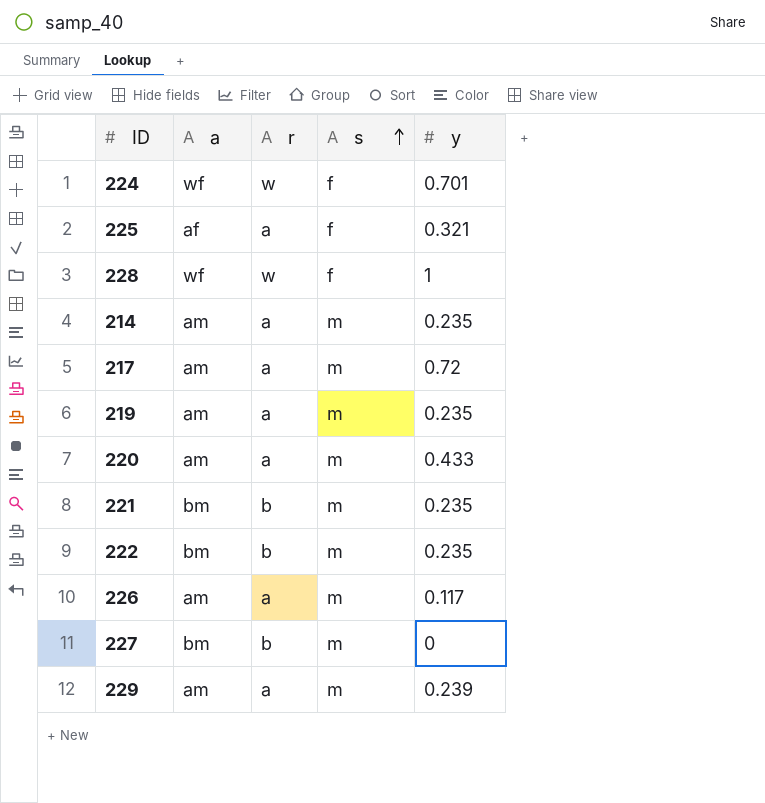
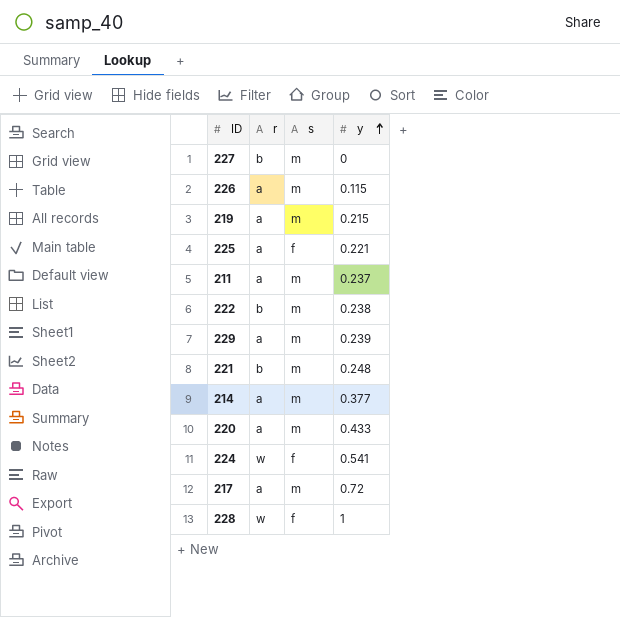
row order: s ascending -> y ascending
column a | position: 2 -> none
226 | y: 0.117 -> 0.115
219 | y: 0.235 -> 0.215
225 | y: 0.321 -> 0.221
row 211: none -> a | m | 0.237
222 | y: 0.235 -> 0.238
221 | y: 0.235 -> 0.248
214 | y: 0.235 -> 0.377
224 | y: 0.701 -> 0.541

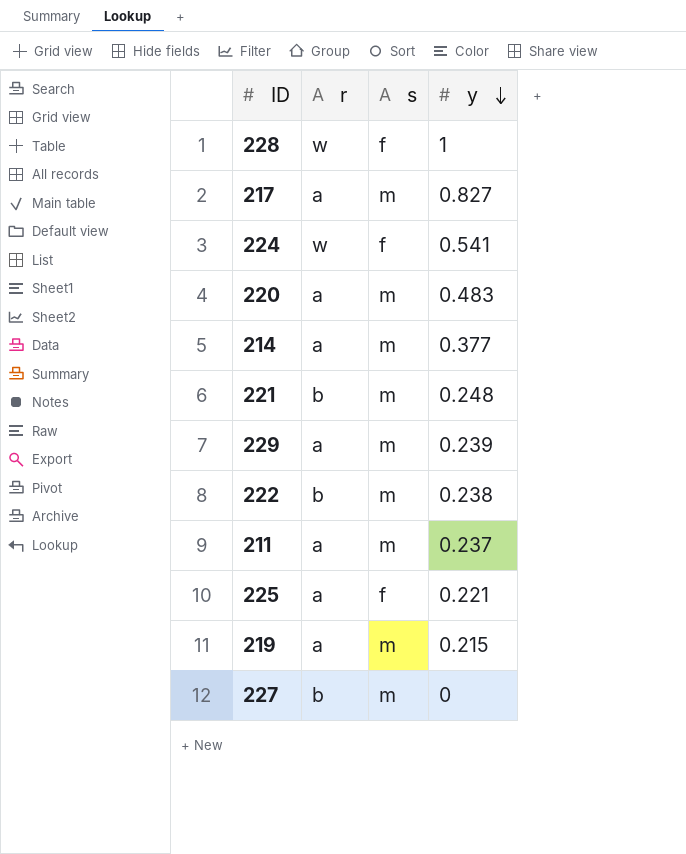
row order: y ascending -> y descending
row 226: a | m | 0.115 -> none
217 | y: 0.72 -> 0.827
220 | y: 0.433 -> 0.483

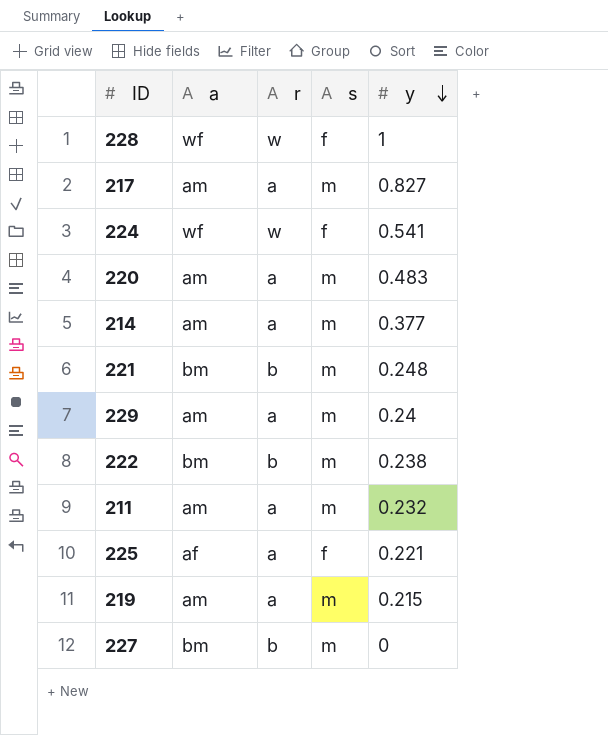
column a | position: none -> 2
229 | y: 0.239 -> 0.24
211 | y: 0.237 -> 0.232

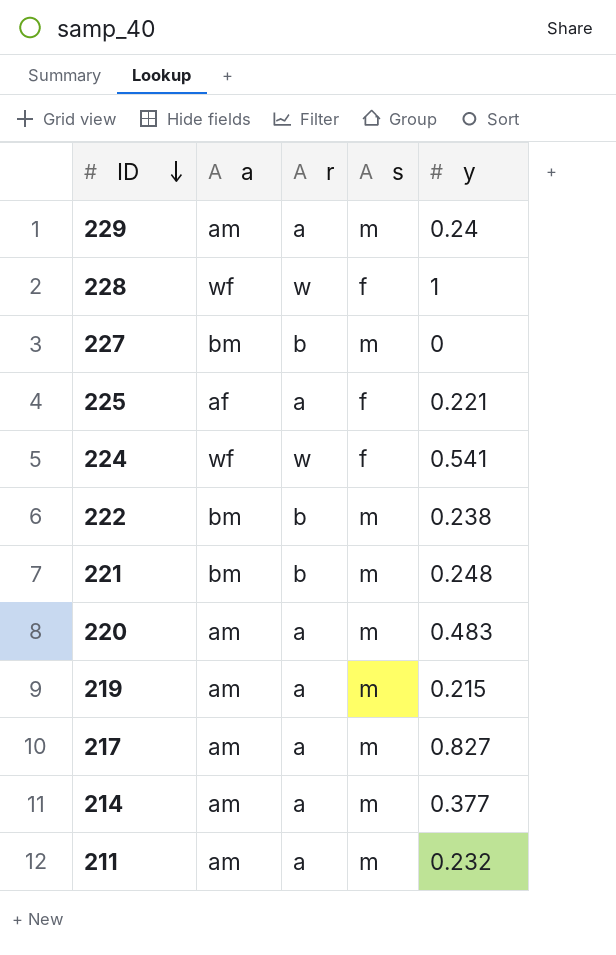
row order: y descending -> ID descending

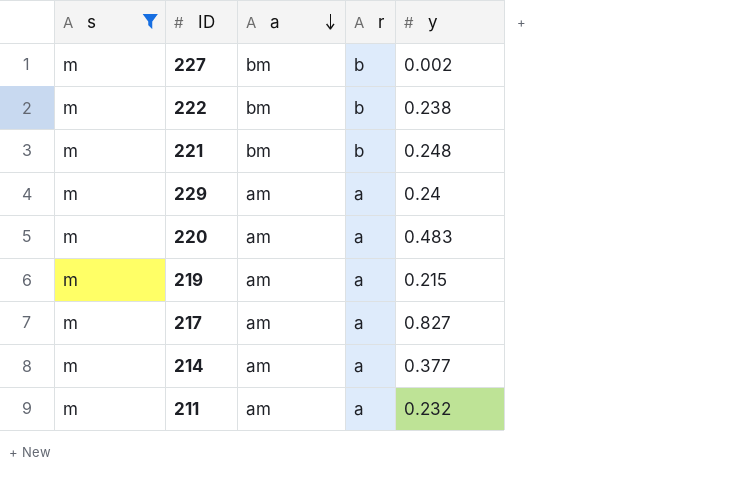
filter: none -> s = m
row order: ID descending -> a descending
column s | position: 4 -> 1
227 | y: 0 -> 0.002

